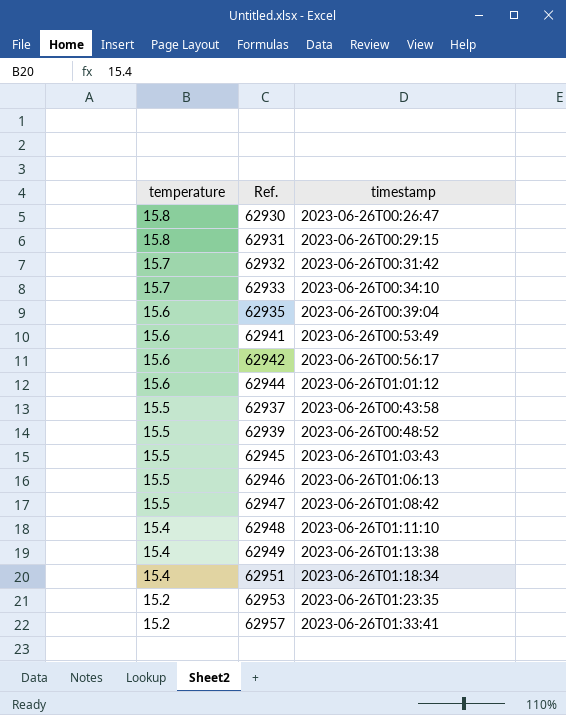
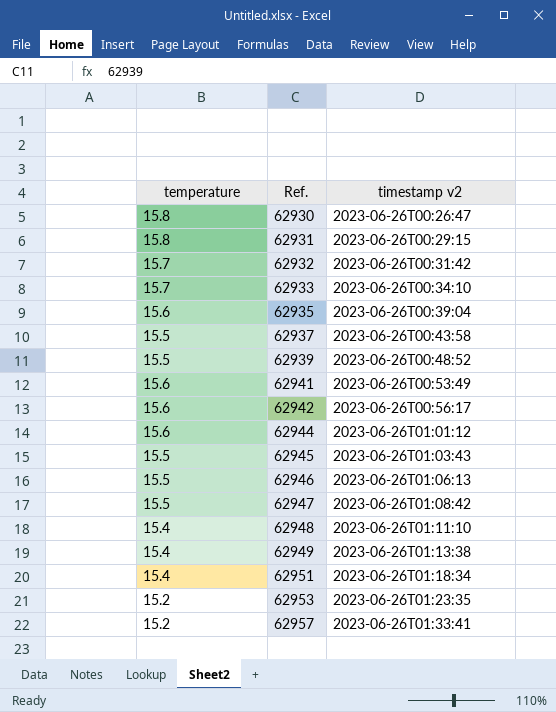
row order: temperature descending -> Ref. ascending
column name: timestamp -> timestamp v2

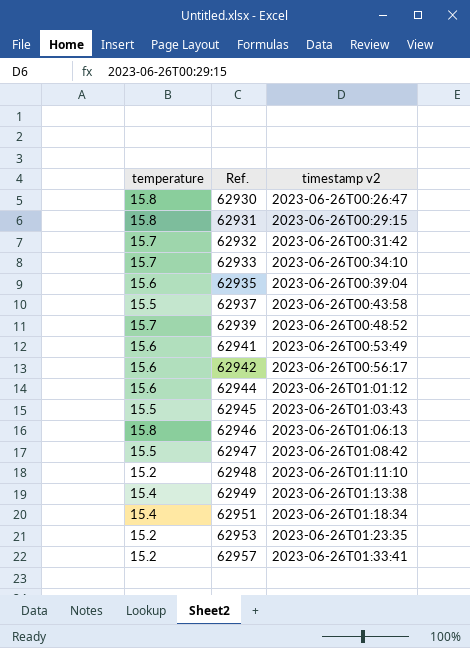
62939 | temperature: 15.5 -> 15.7
62946 | temperature: 15.5 -> 15.8
62948 | temperature: 15.4 -> 15.2

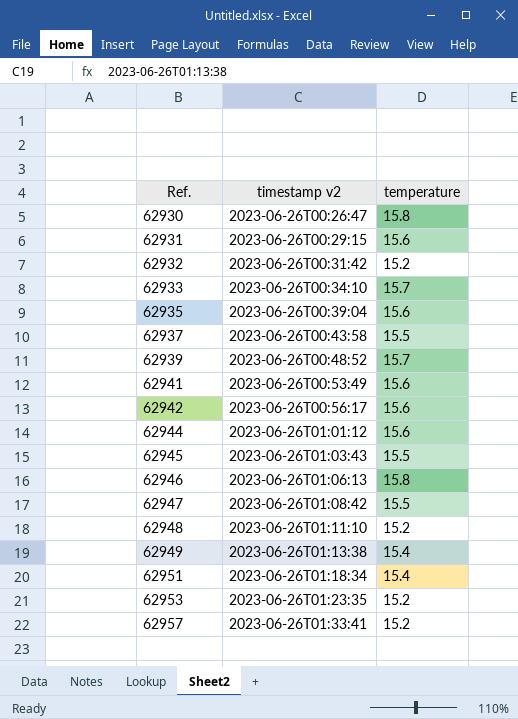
column temperature | position: 1 -> 3
62931 | temperature: 15.8 -> 15.6
62932 | temperature: 15.7 -> 15.2

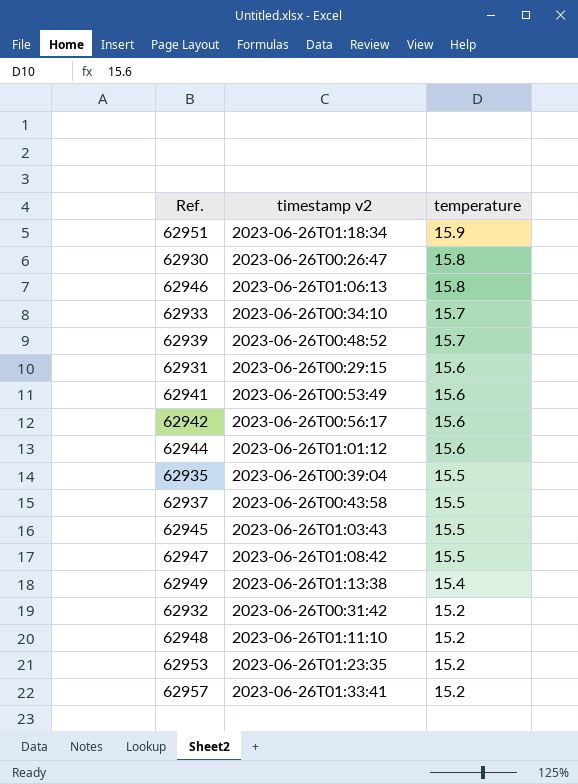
row order: Ref. ascending -> temperature descending
62951 | temperature: 15.4 -> 15.9
62935 | temperature: 15.6 -> 15.5

